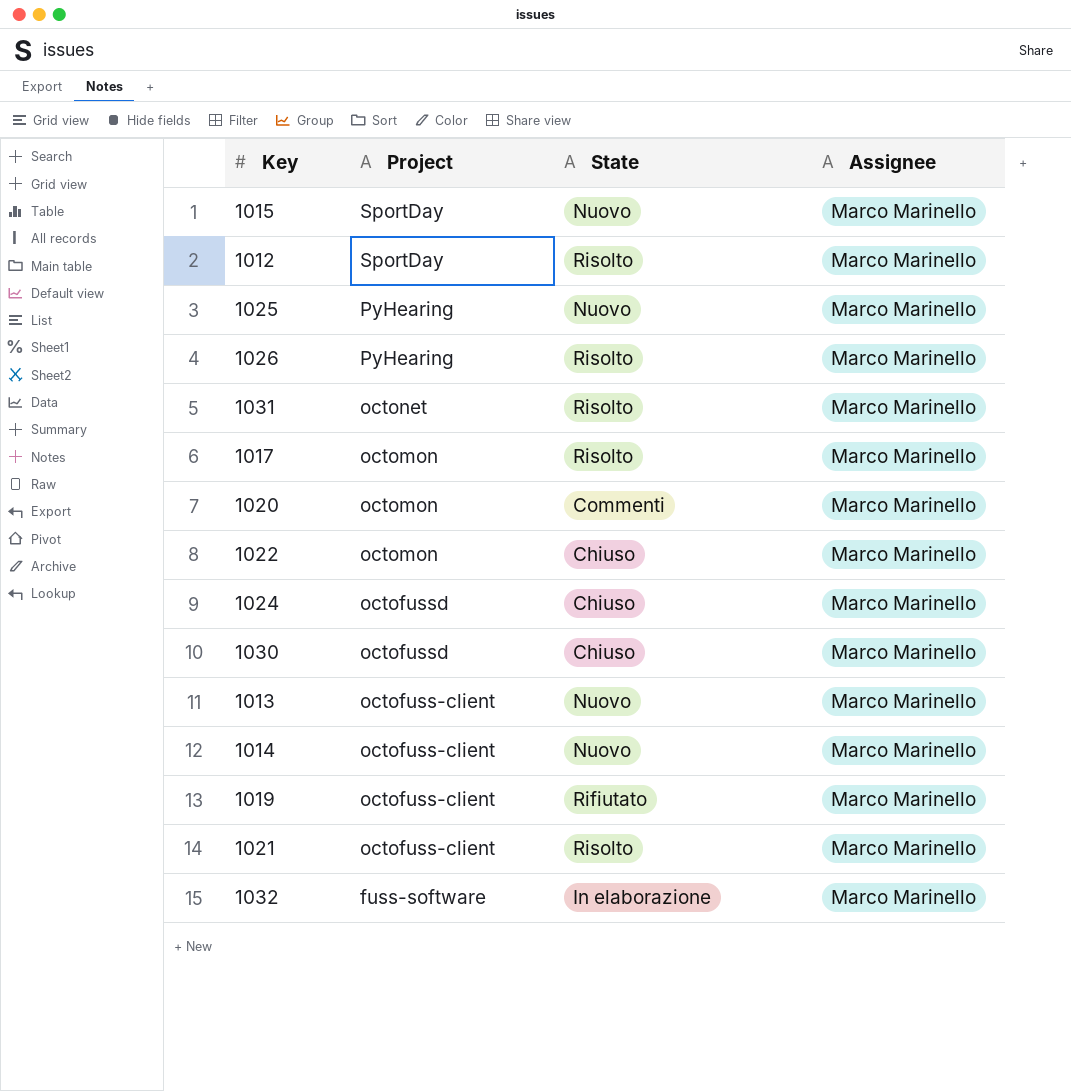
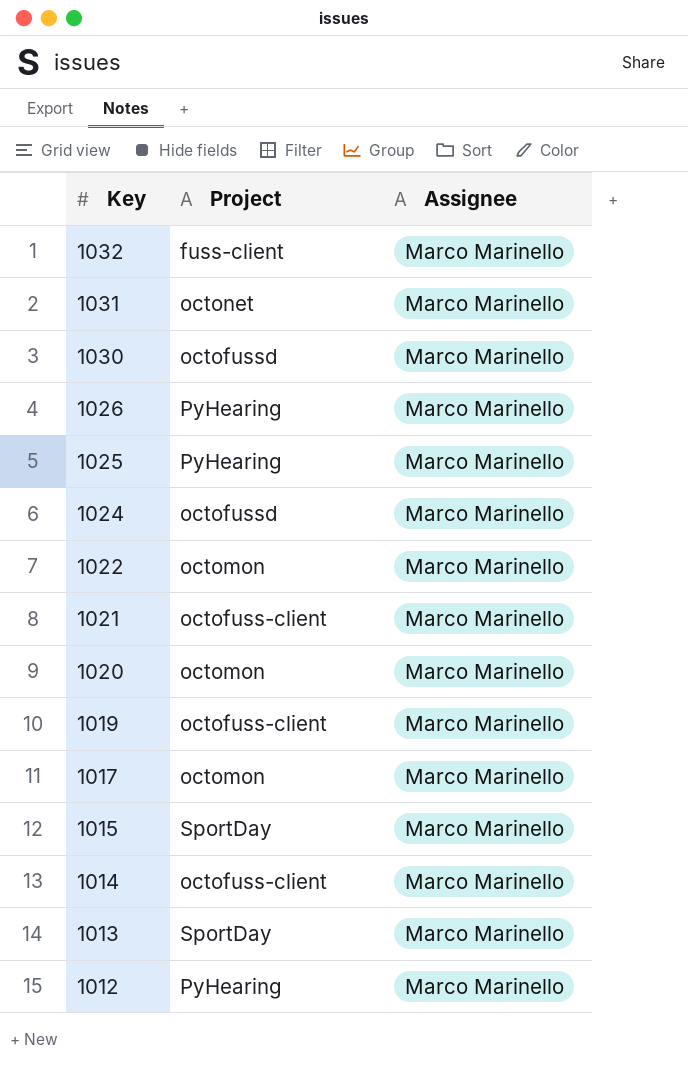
row order: Project descending -> Key descending
column State | position: 3 -> none
1032 | Project: fuss-software -> fuss-client
1013 | Project: octofuss-client -> SportDay
1012 | Project: SportDay -> PyHearing

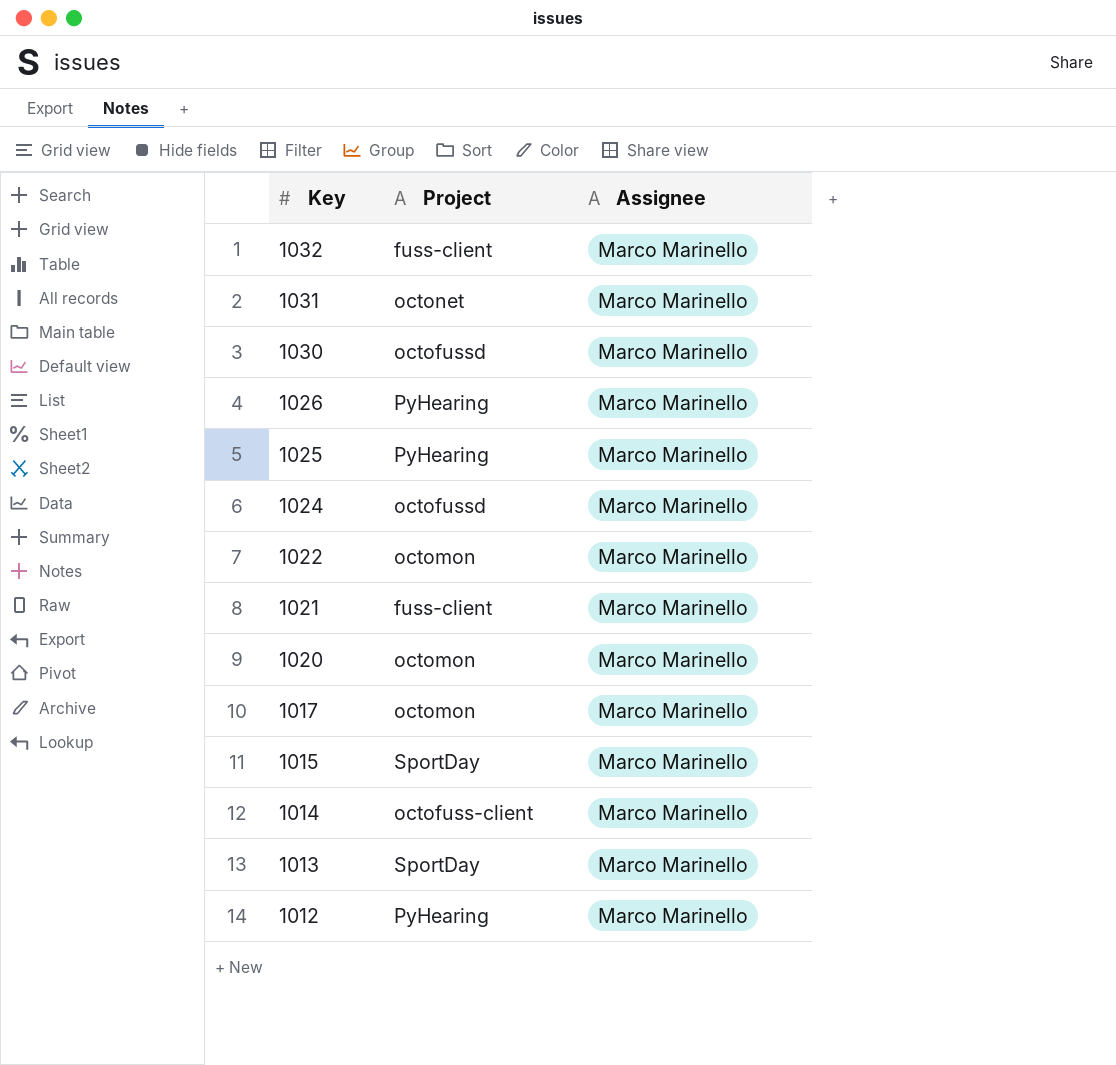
row 1019: octofuss-client | Marco Marinello -> none
1021 | Project: octofuss-client -> fuss-client

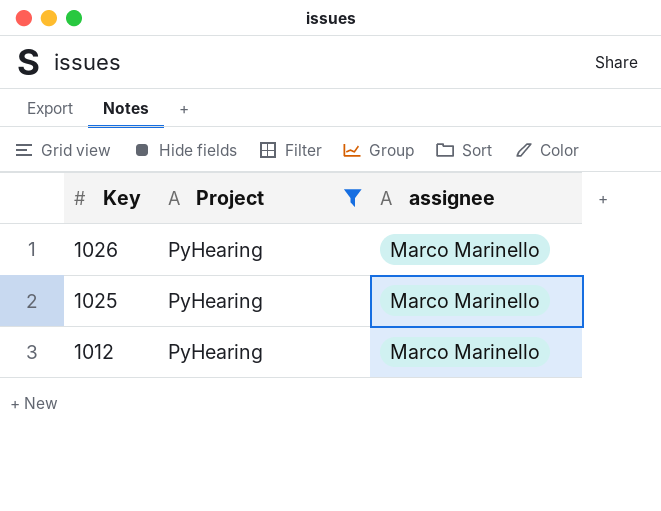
filter: none -> Project = PyHearing
column name: Assignee -> assignee

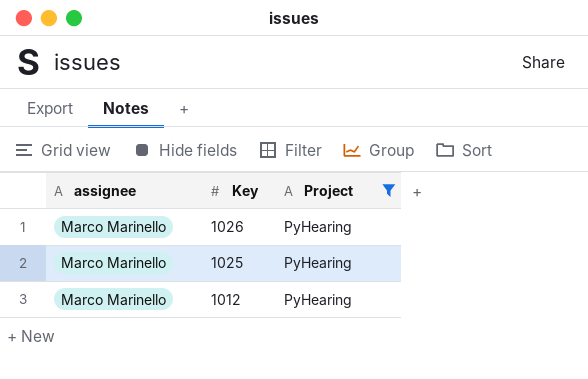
column assignee | position: 3 -> 1

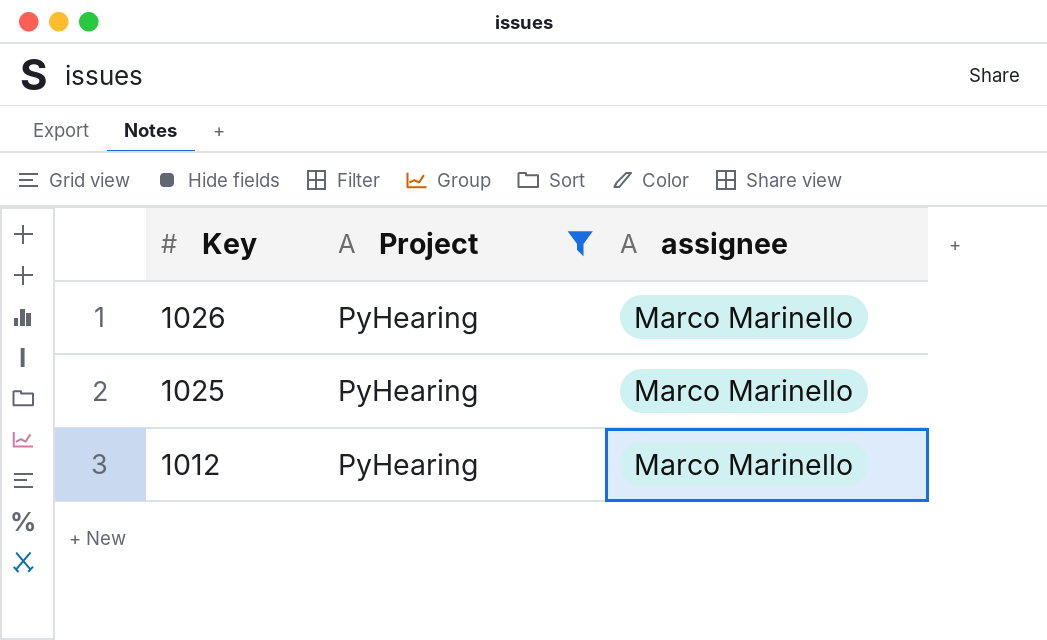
column assignee | position: 1 -> 3

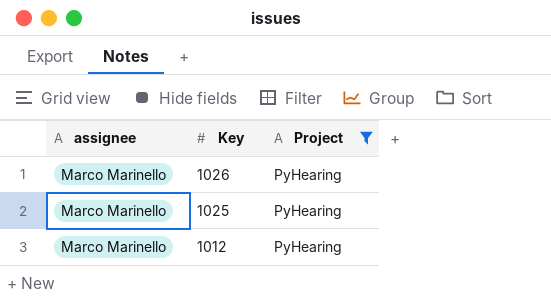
column assignee | position: 3 -> 1

